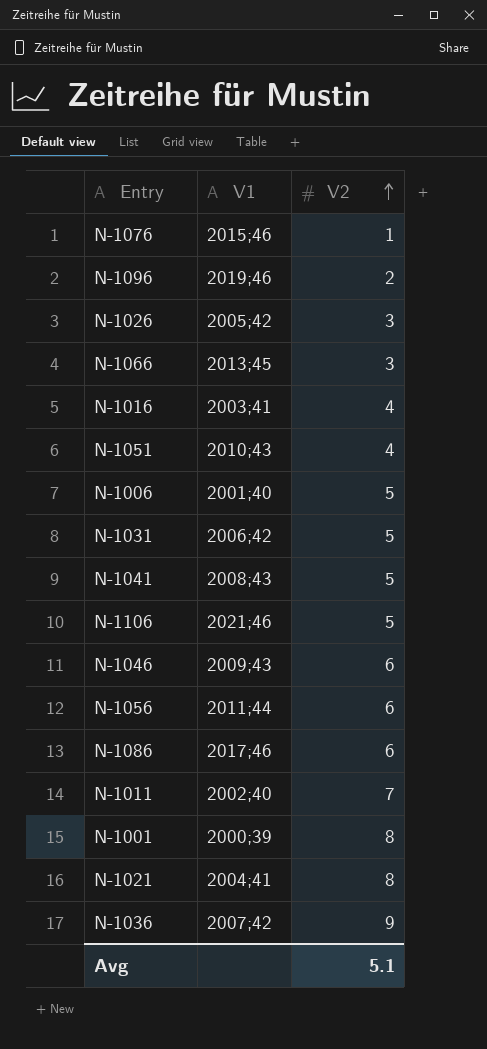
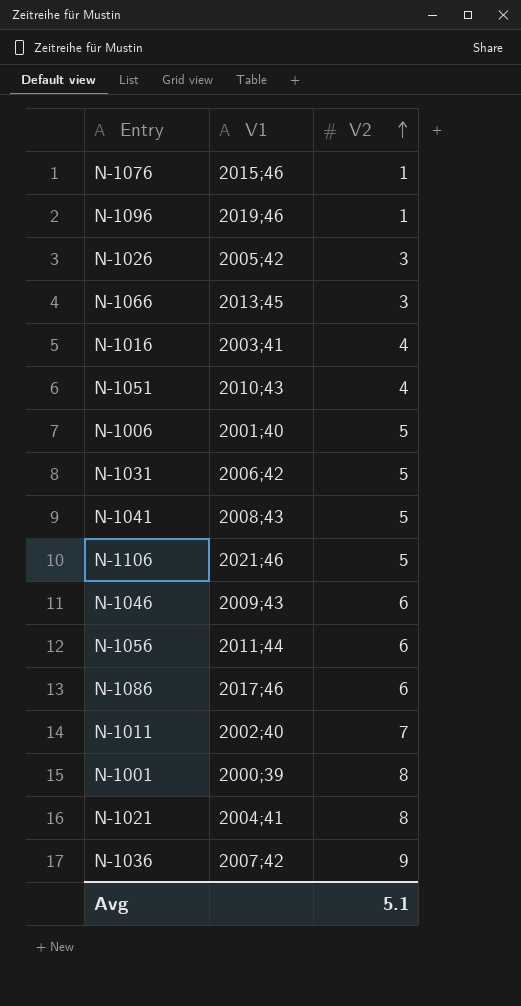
N-1096 | V2: 2 -> 1

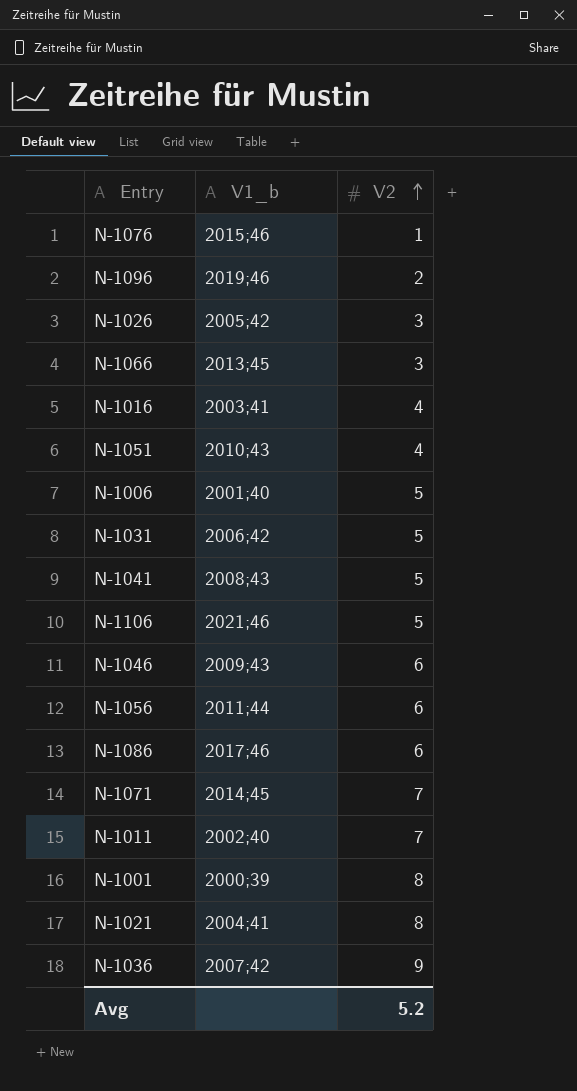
column name: V1 -> V1_b
N-1096 | V2: 1 -> 2
row N-1071: none -> 2014;45 | 7
Avg | V2: 5.1 -> 5.2

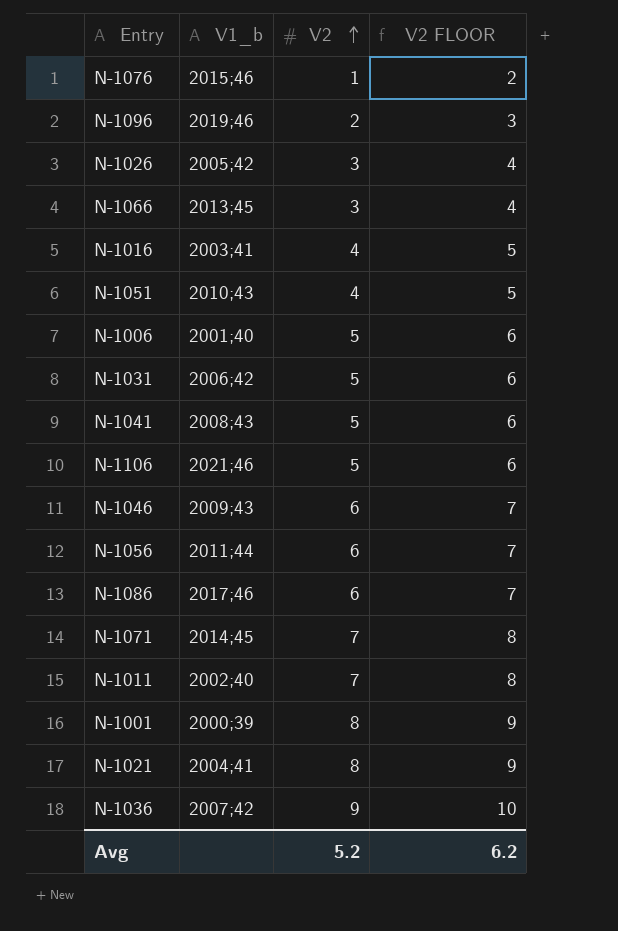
column V2 FLOOR | formula: none -> [V2] + 1

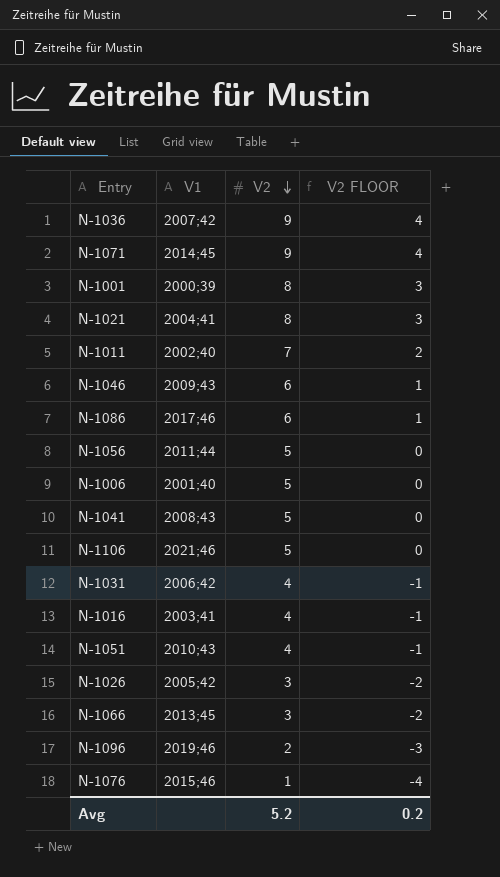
row order: V2 ascending -> V2 descending
column name: V1_b -> V1
column V2 FLOOR | formula: [V2] + 1 -> [V2] - 5
N-1071 | V2: 7 -> 9
N-1056 | V2: 6 -> 5
N-1031 | V2: 5 -> 4
Avg | V2 FLOOR: 6.2 -> 0.2

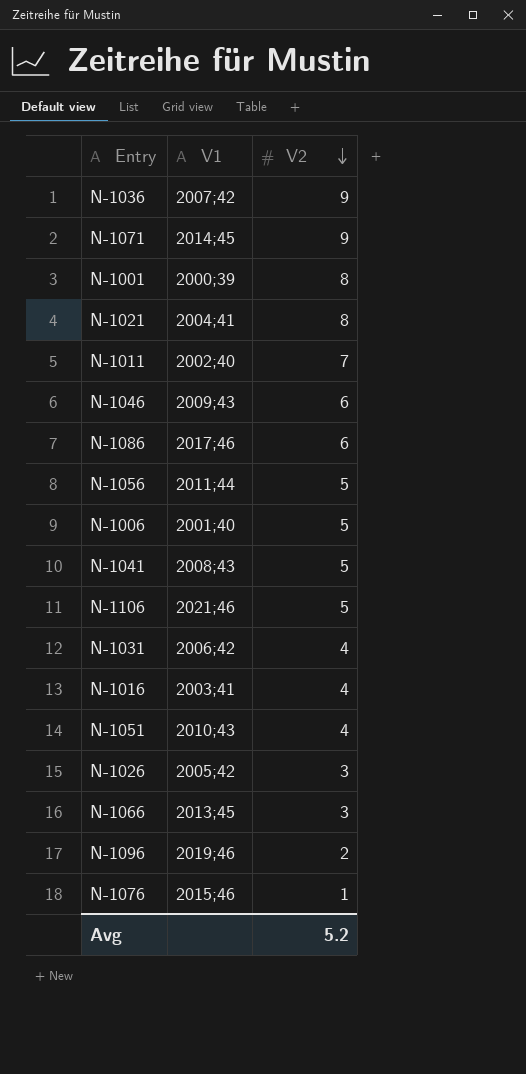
column V2 FLOOR | formula: [V2] - 5 -> none

